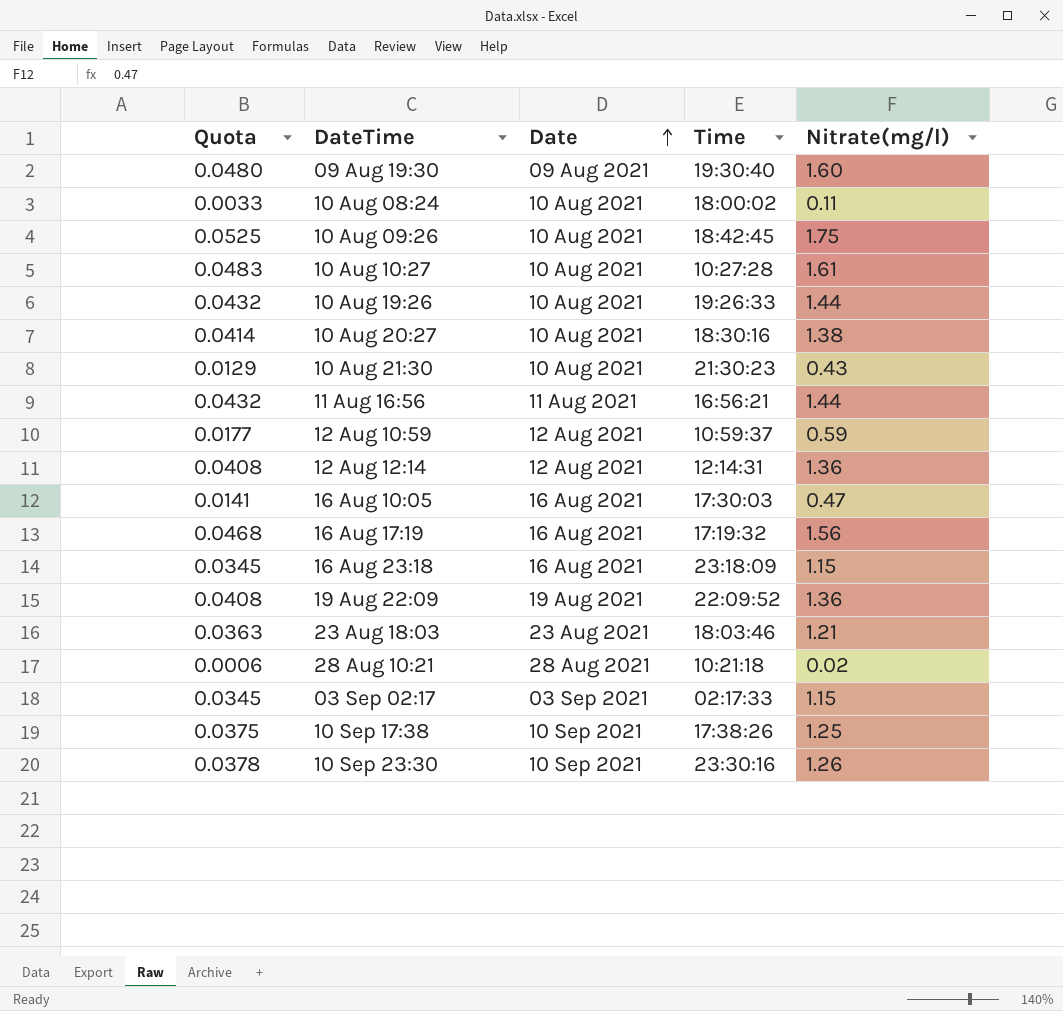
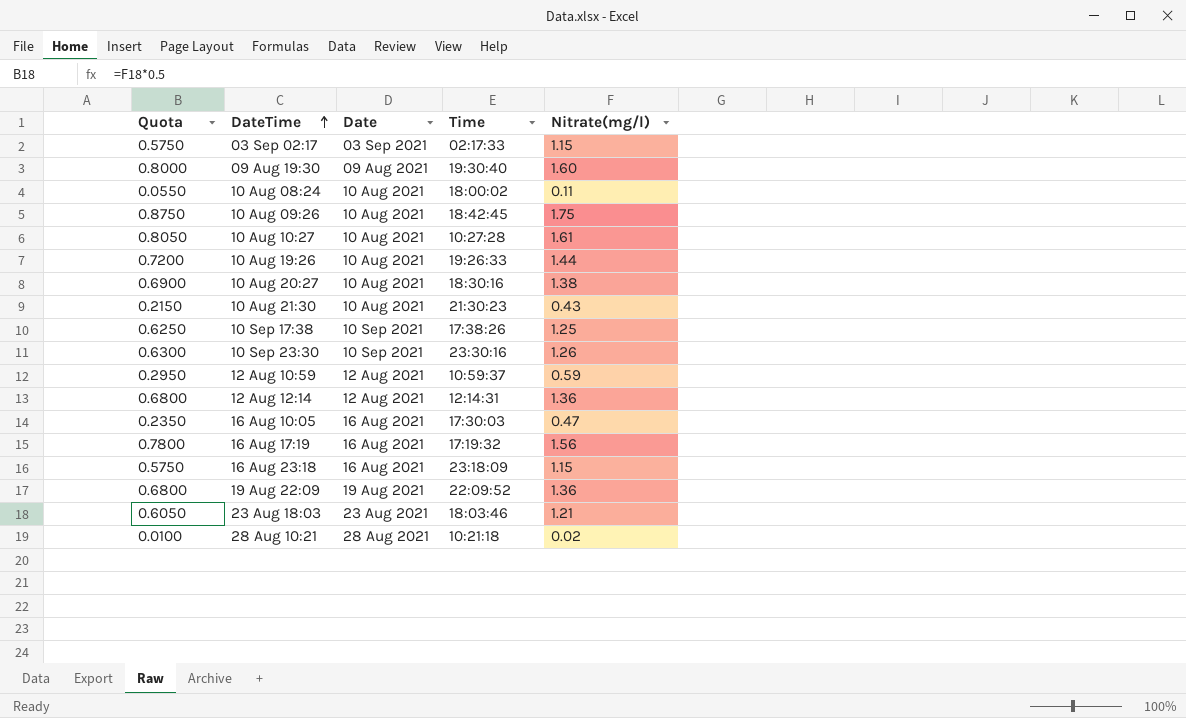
row order: Date ascending -> DateTime ascending
column Quota | formula: [Nitrate(mg/l)] * 0.03 -> [Nitrate(mg/l)] * 0.5
row 11 Aug 16:56: 0.0432 | 11 Aug 2021 | 16:56:21 | 1.44 -> none

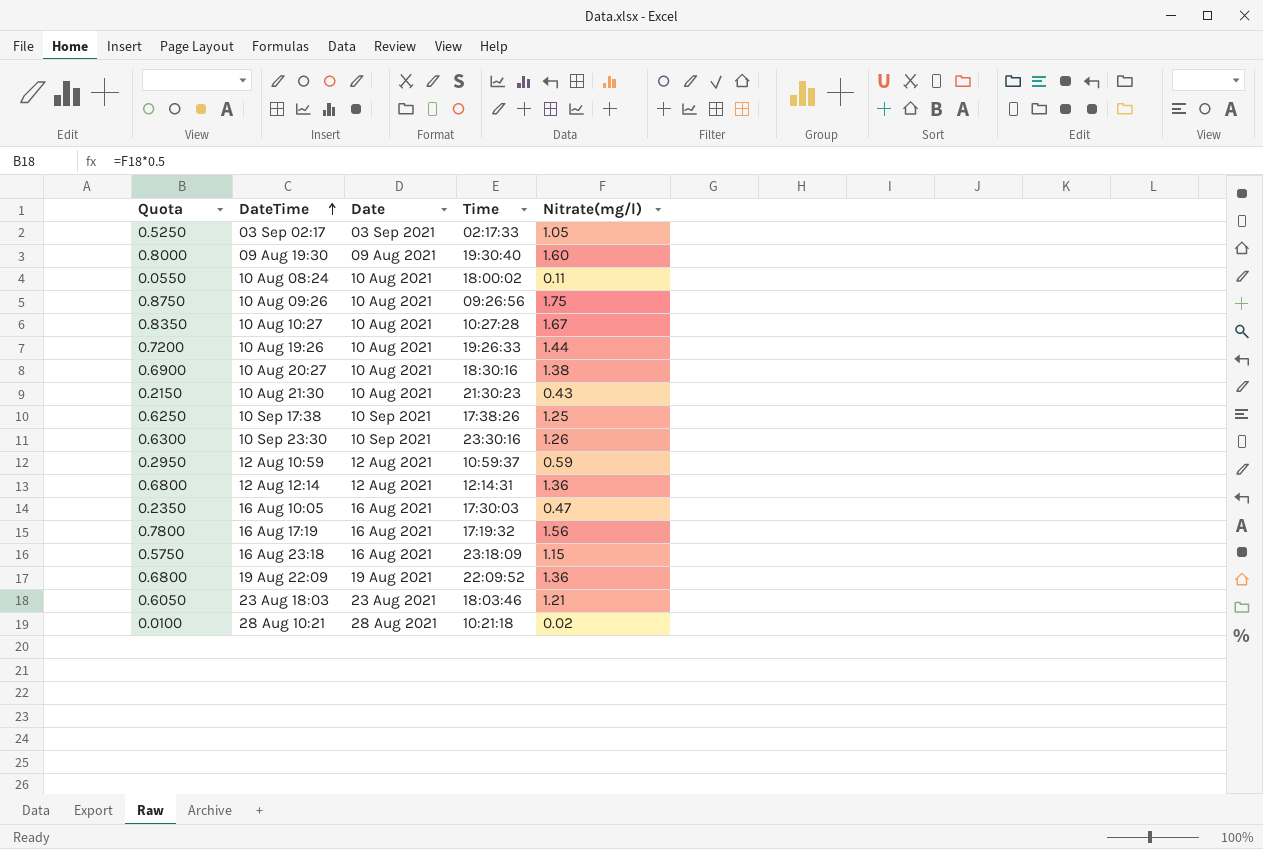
03 Sep 02:17 | Quota: 0.5750 -> 0.5250
03 Sep 02:17 | Nitrate(mg/l): 1.15 -> 1.05
10 Aug 09:26 | Time: 18:42:45 -> 09:26:56
10 Aug 10:27 | Quota: 0.8050 -> 0.8350
10 Aug 10:27 | Nitrate(mg/l): 1.61 -> 1.67

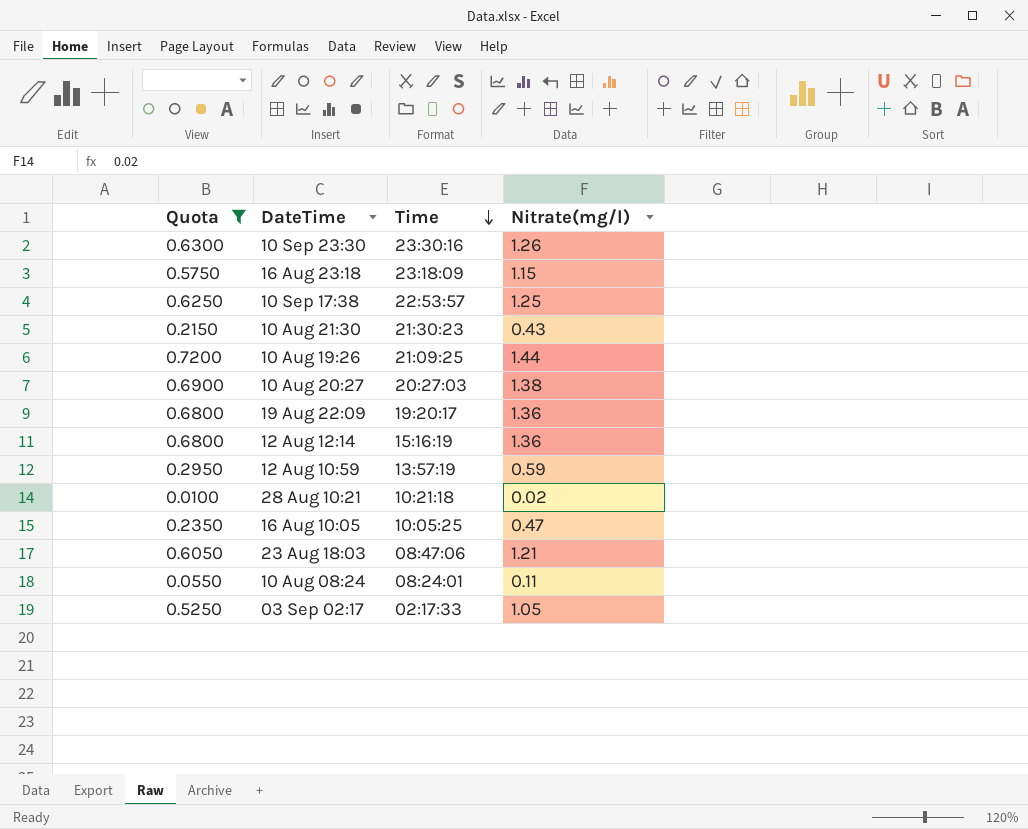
filter: none -> Quota <= 0.7200
row order: DateTime ascending -> Time descending
column Date | position: 3 -> none
10 Sep 17:38 | Time: 17:38:26 -> 22:53:57
10 Aug 19:26 | Time: 19:26:33 -> 21:09:25
10 Aug 20:27 | Time: 18:30:16 -> 20:27:03
19 Aug 22:09 | Time: 22:09:52 -> 19:20:17
12 Aug 12:14 | Time: 12:14:31 -> 15:16:19
12 Aug 10:59 | Time: 10:59:37 -> 13:57:19
16 Aug 10:05 | Time: 17:30:03 -> 10:05:25
23 Aug 18:03 | Time: 18:03:46 -> 08:47:06
10 Aug 08:24 | Time: 18:00:02 -> 08:24:01

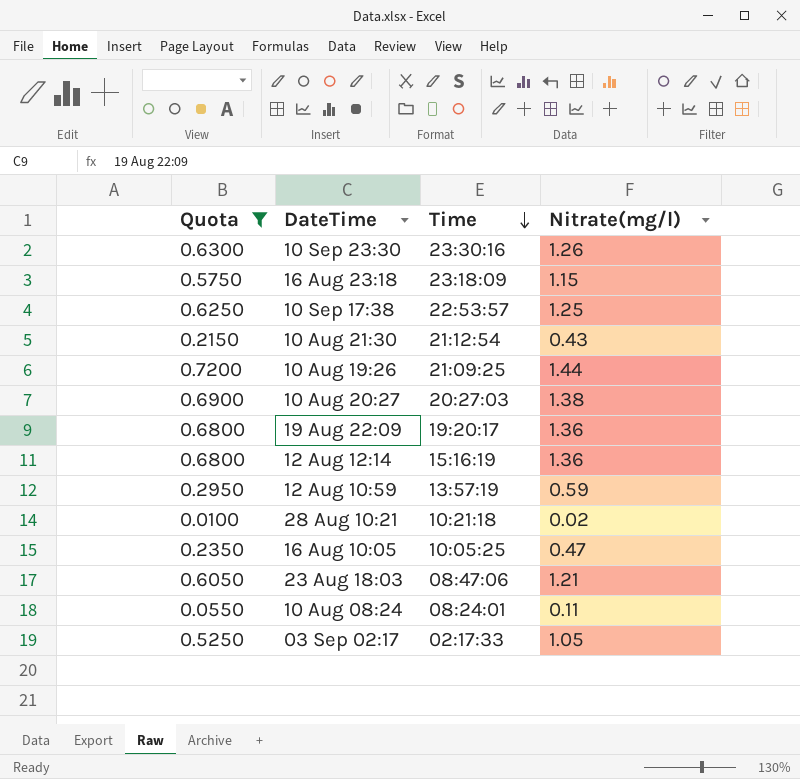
10 Aug 21:30 | Time: 21:30:23 -> 21:12:54

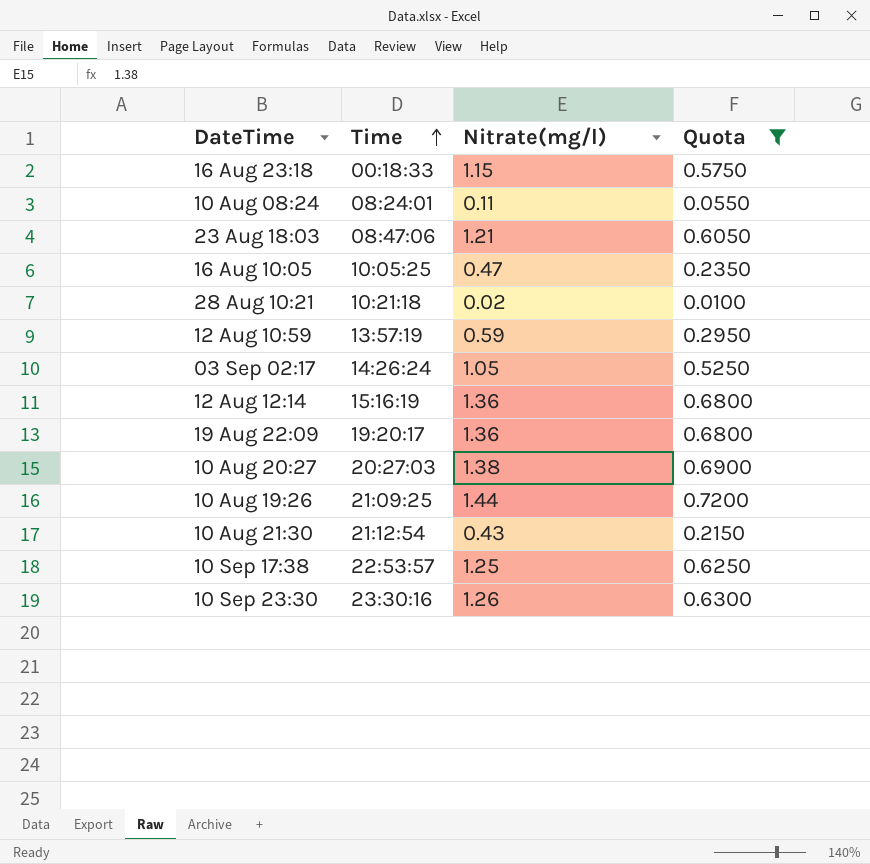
row order: Time descending -> Time ascending
column Quota | position: 1 -> 4
16 Aug 23:18 | Time: 23:18:09 -> 00:18:33
03 Sep 02:17 | Time: 02:17:33 -> 14:26:24

